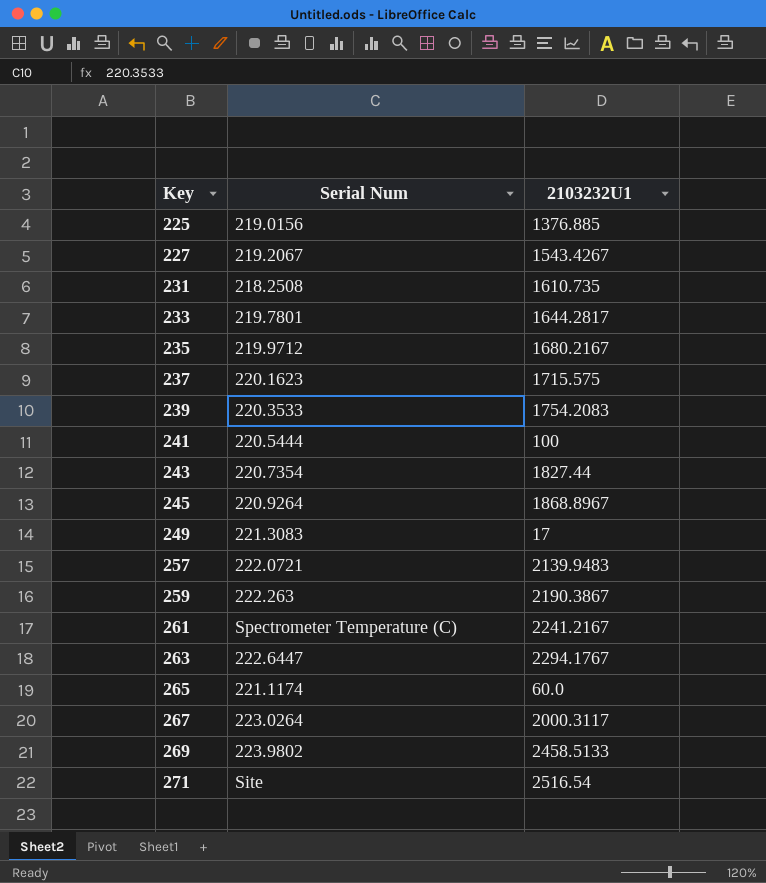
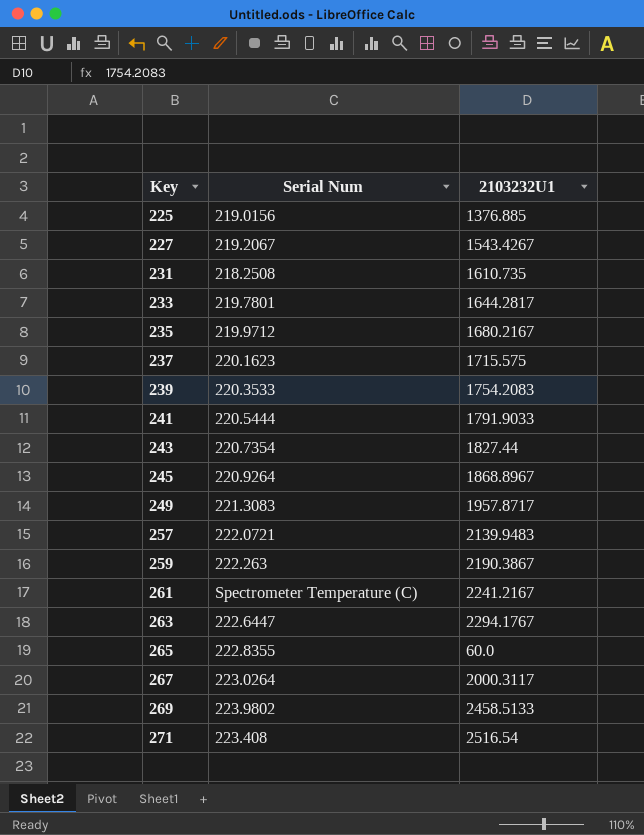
241 | 2103232U1: 100 -> 1791.9033
249 | 2103232U1: 17 -> 1957.8717
265 | Serial Num: 221.1174 -> 222.8355
271 | Serial Num: Site -> 223.408

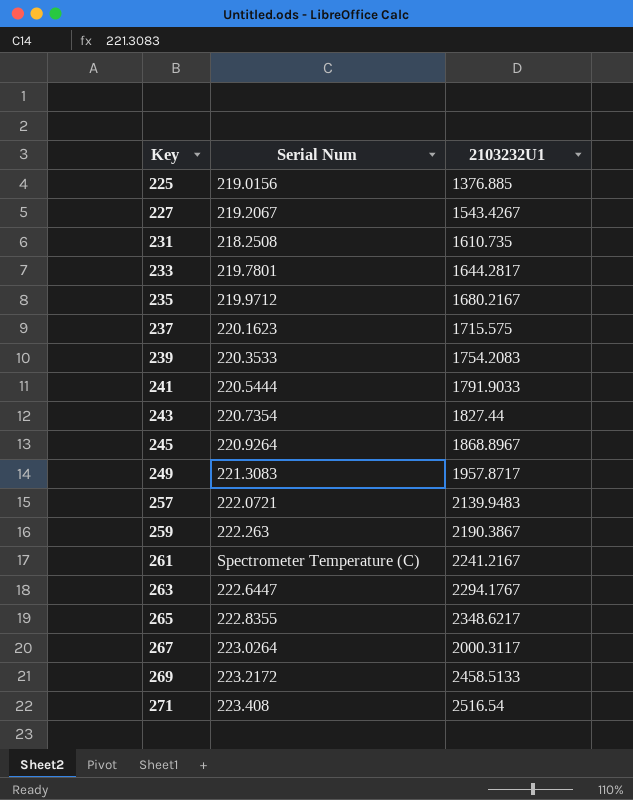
265 | 2103232U1: 60.0 -> 2348.6217
269 | Serial Num: 223.9802 -> 223.2172

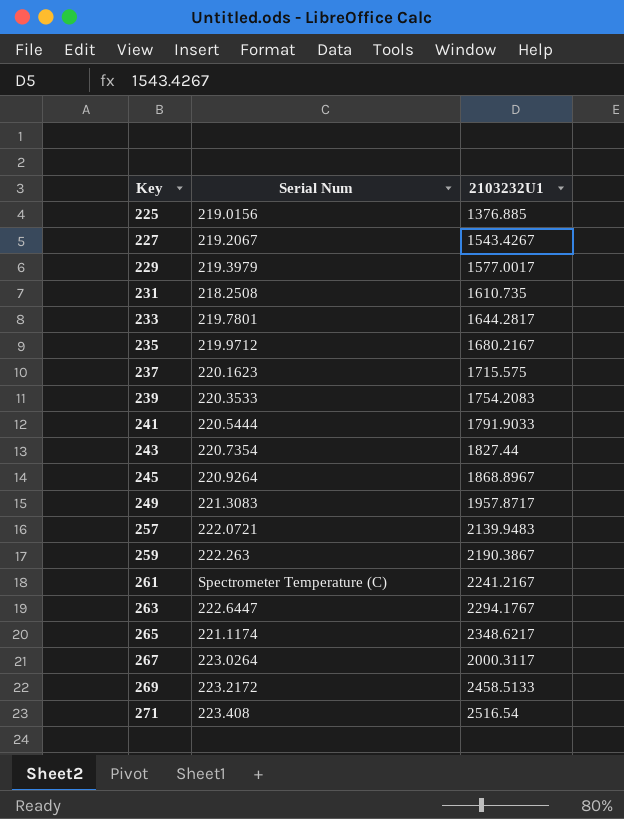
row 229: none -> 219.3979 | 1577.0017
265 | Serial Num: 222.8355 -> 221.1174

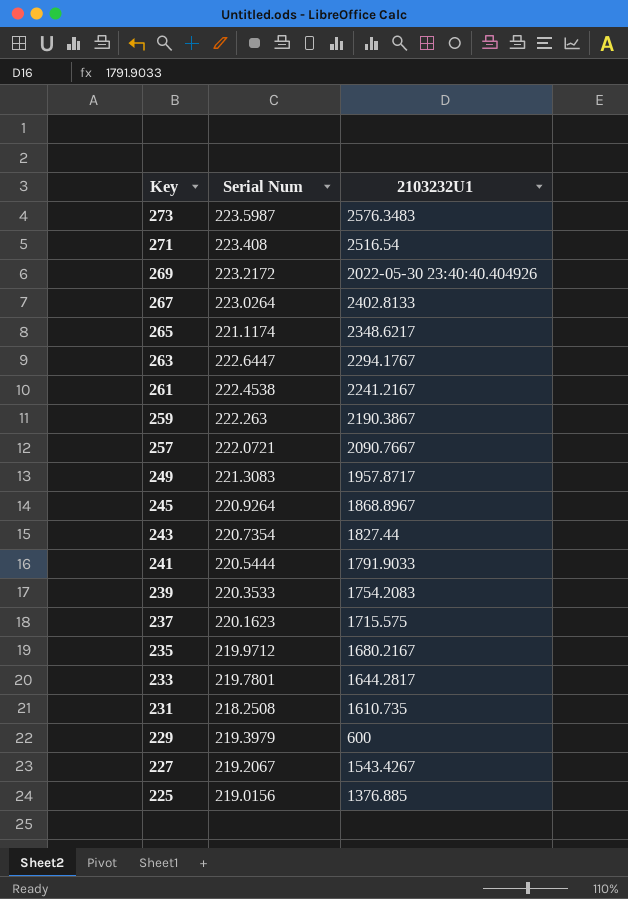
row order: Key ascending -> Key descending
row 273: none -> 223.5987 | 2576.3483
269 | 2103232U1: 2458.5133 -> 2022-05-30 23:40:40.404926
267 | 2103232U1: 2000.3117 -> 2402.8133
261 | Serial Num: Spectrometer Temperature (C) -> 222.4538
257 | 2103232U1: 2139.9483 -> 2090.7667
229 | 2103232U1: 1577.0017 -> 600

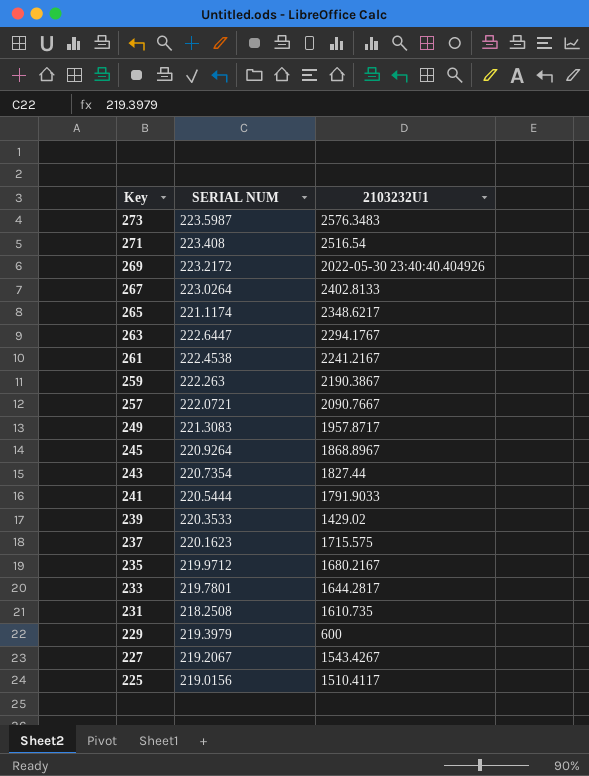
column name: Serial Num -> SERIAL NUM
239 | 2103232U1: 1754.2083 -> 1429.02
225 | 2103232U1: 1376.885 -> 1510.4117

